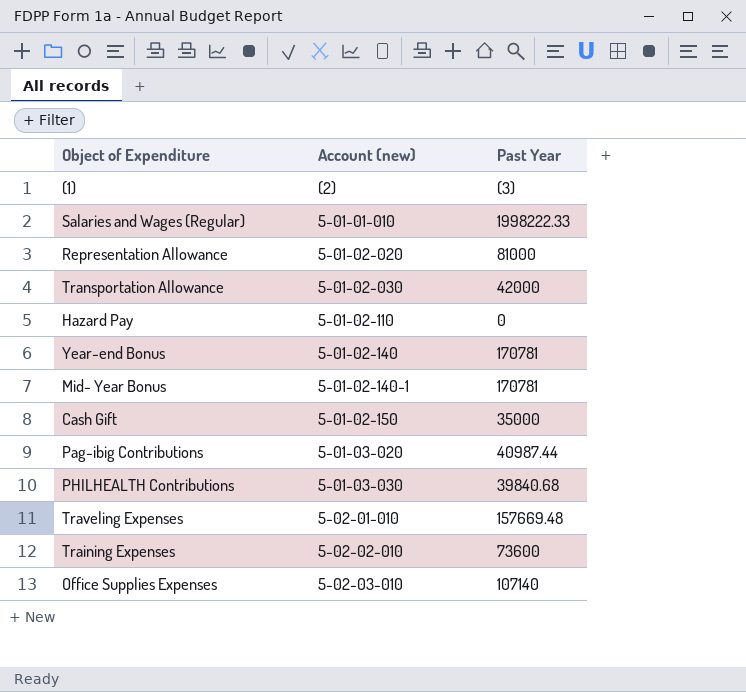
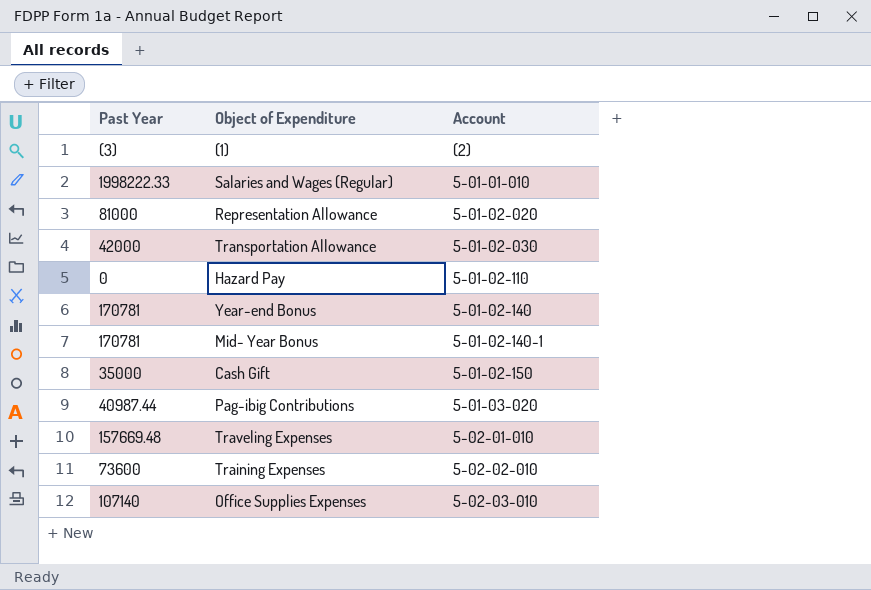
column Past Year | position: 3 -> 1
column name: Account (new) -> Account
row PHILHEALTH Contributions: 5-01-03-030 | 39840.68 -> none

